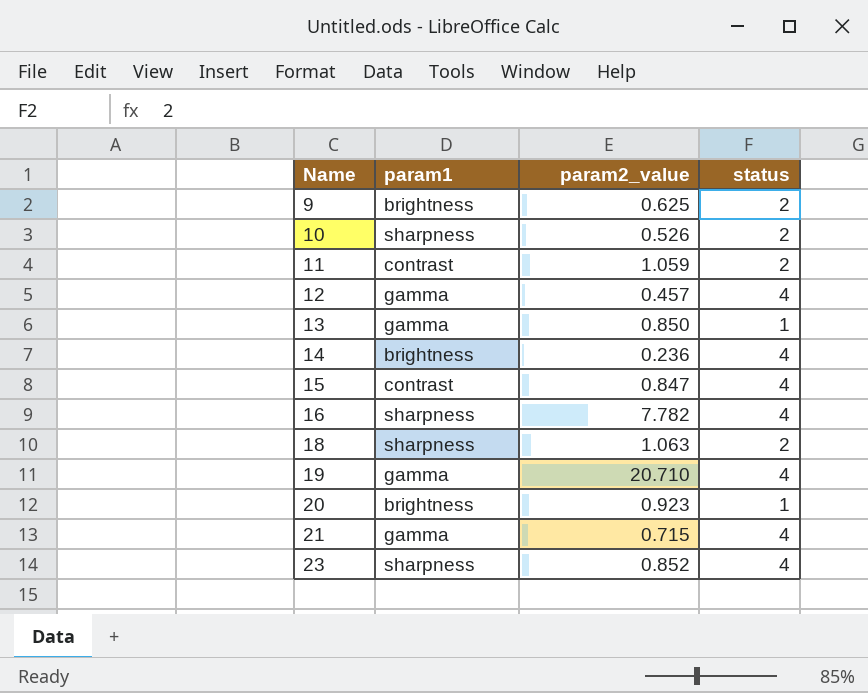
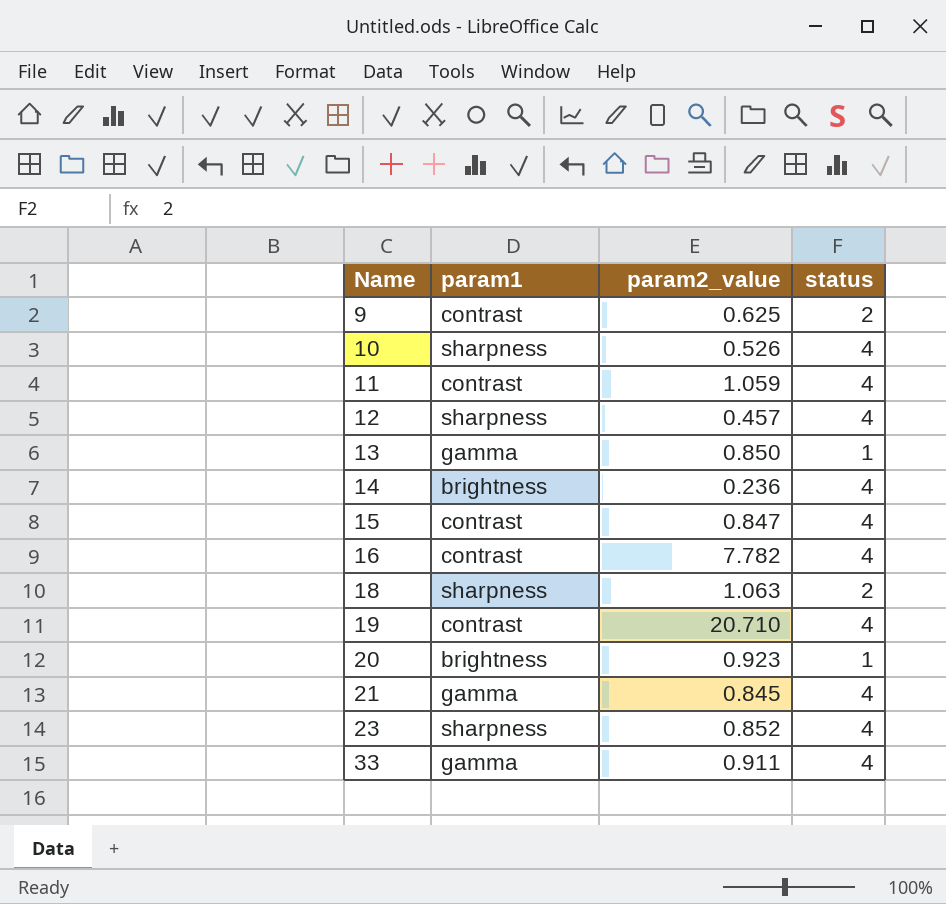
9 | param1: brightness -> contrast
10 | status: 2 -> 4
11 | status: 2 -> 4
12 | param1: gamma -> sharpness
16 | param1: sharpness -> contrast
19 | param1: gamma -> contrast
21 | param2_value: 0.715 -> 0.845
row 33: none -> gamma | 0.911 | 4

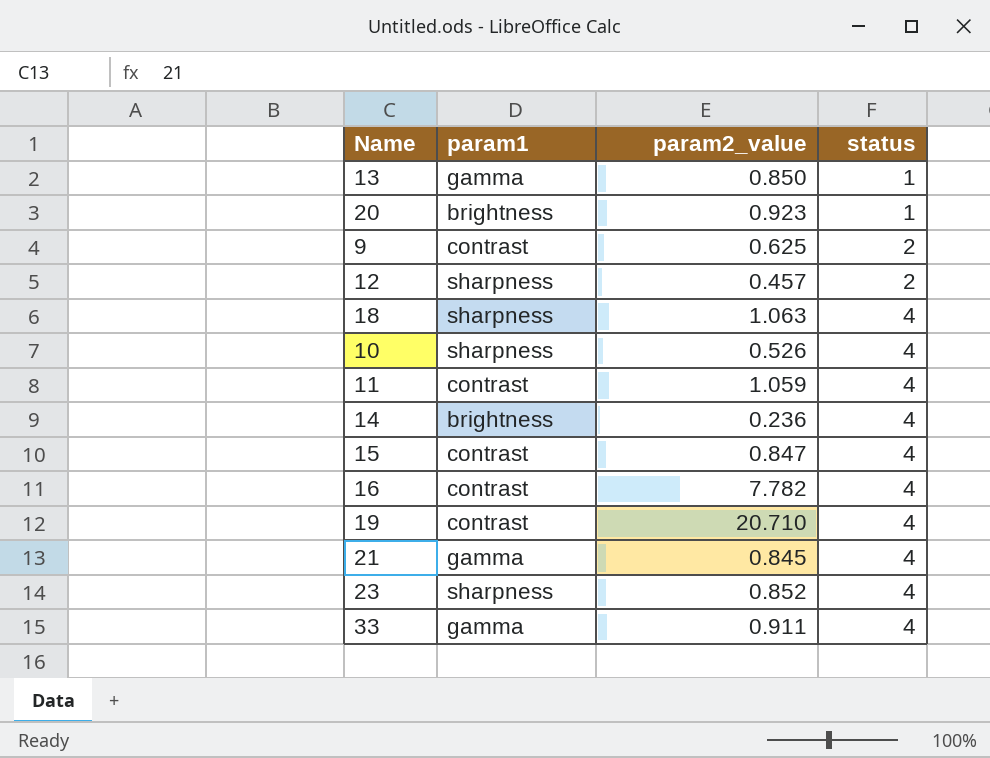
row order: Name ascending -> status ascending
12 | status: 4 -> 2
18 | status: 2 -> 4

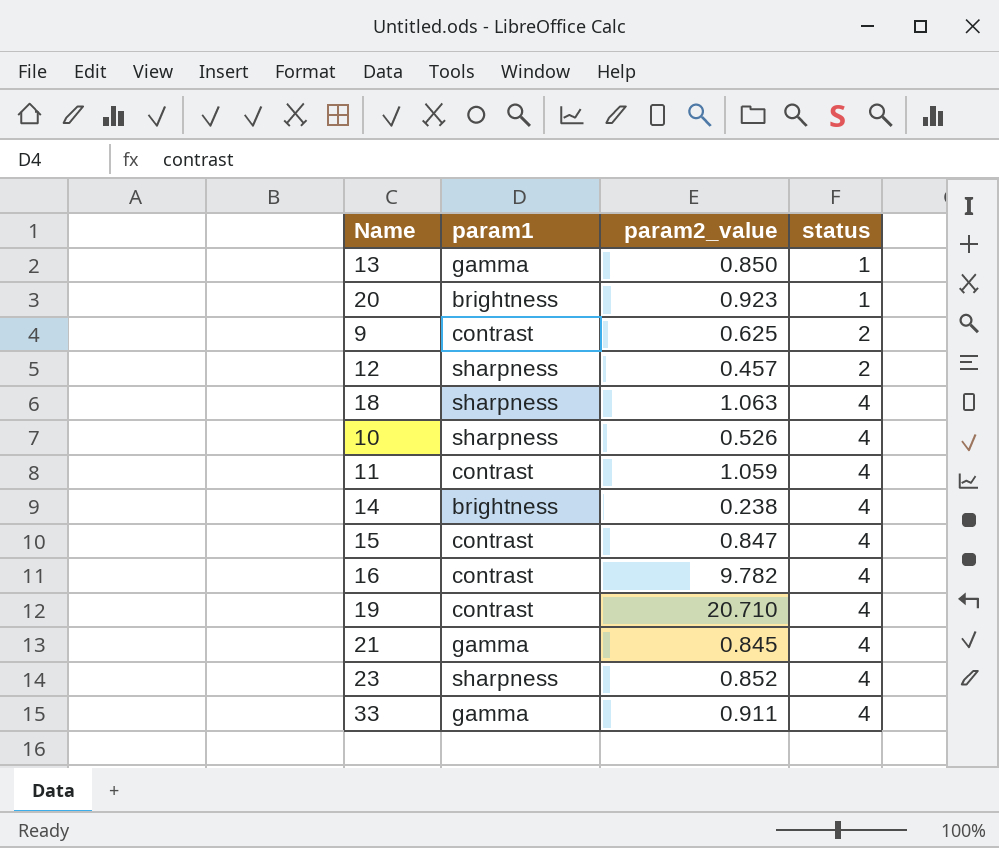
14 | param2_value: 0.236 -> 0.238
16 | param2_value: 7.782 -> 9.782

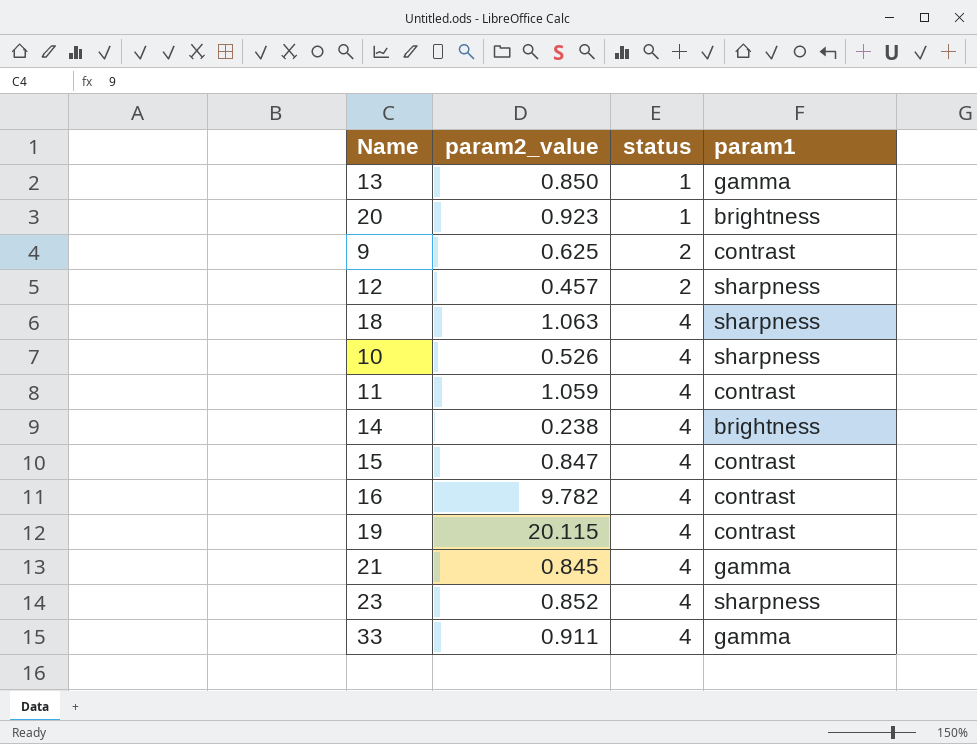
column param1 | position: 2 -> 4
19 | param2_value: 20.710 -> 20.115

